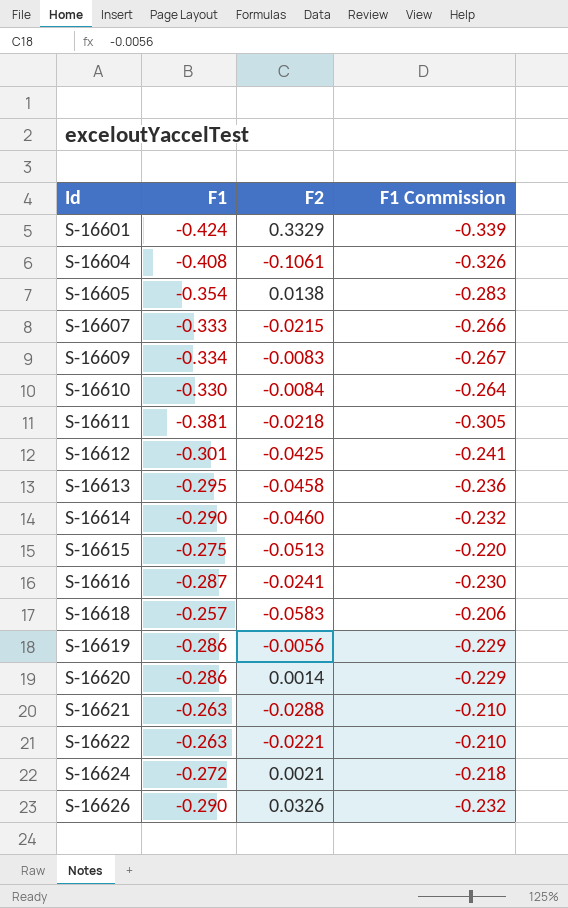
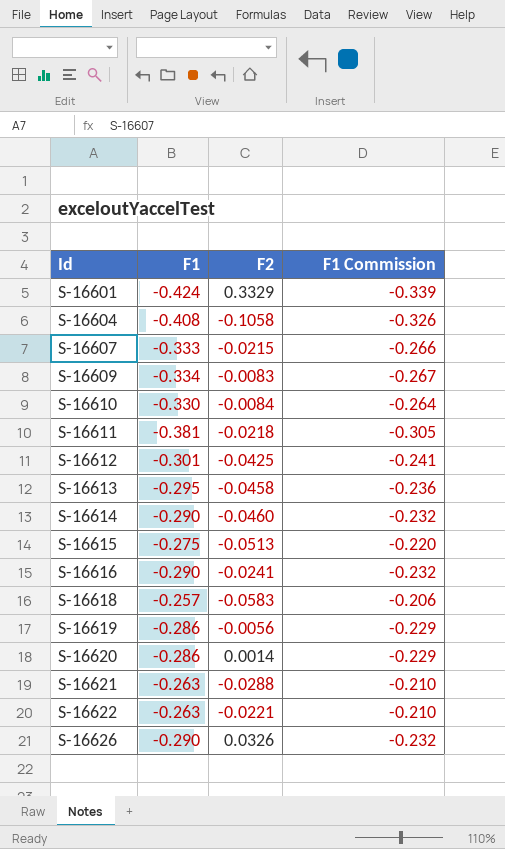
row S-16605: -0.354 | 0.0138 | -0.283 -> none
row S-16624: -0.272 | 0.0021 | -0.218 -> none
S-16604 | F2: -0.1061 -> -0.1058
S-16616 | F1: -0.287 -> -0.290
S-16616 | F1 Commission: -0.230 -> -0.232

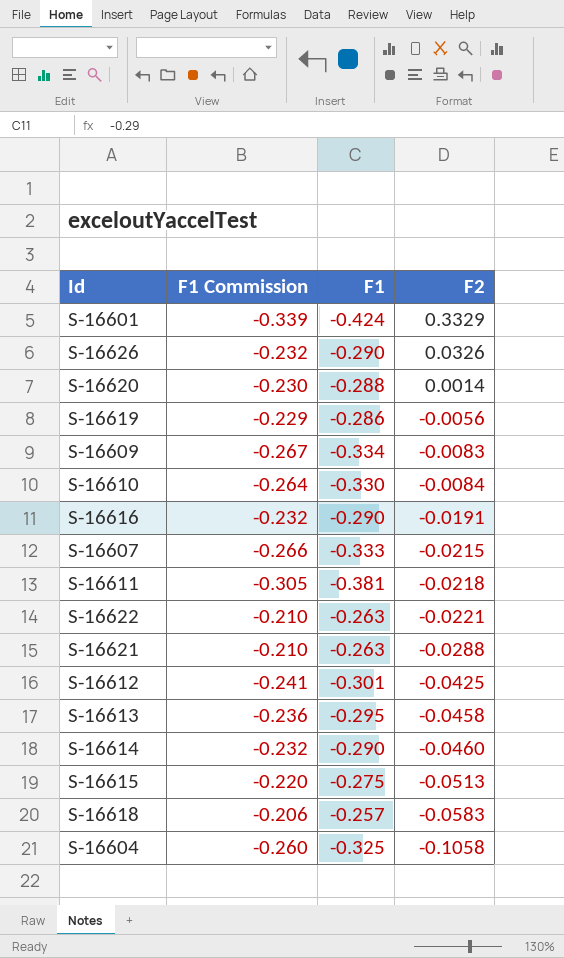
row order: Id ascending -> F2 descending
column F1 Commission | position: 4 -> 2
S-16620 | F1 Commission: -0.229 -> -0.230
S-16620 | F1: -0.286 -> -0.288
S-16616 | F2: -0.0241 -> -0.0191
S-16604 | F1 Commission: -0.326 -> -0.260
S-16604 | F1: -0.408 -> -0.325

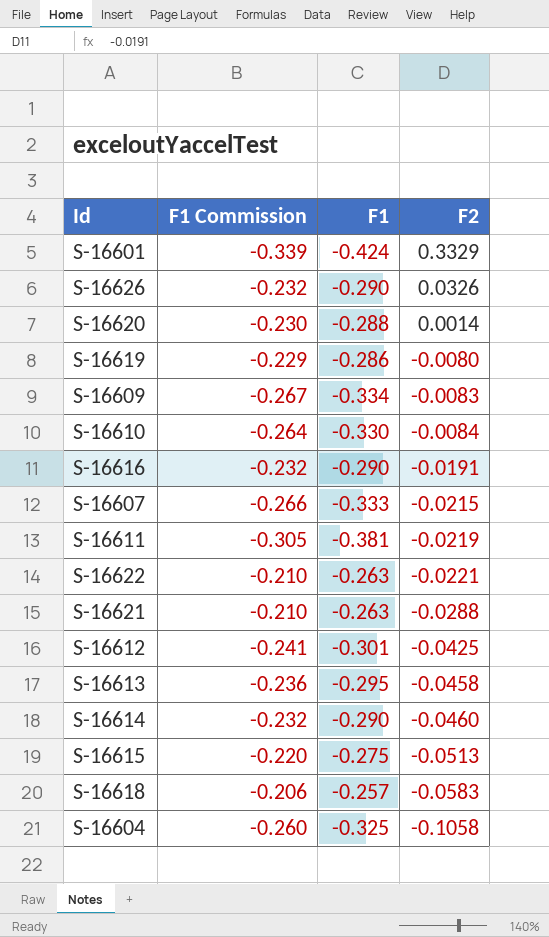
S-16619 | F2: -0.0056 -> -0.0080
S-16611 | F2: -0.0218 -> -0.0219

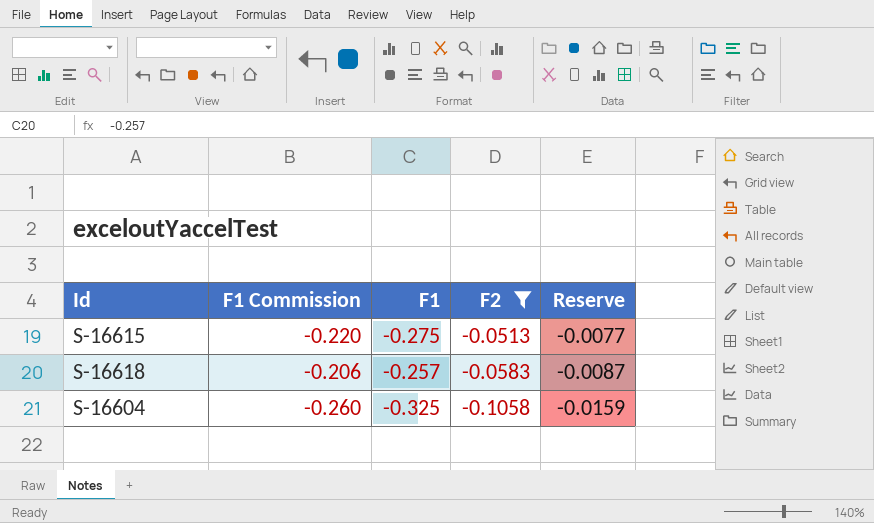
filter: none -> F2 <= -0.0513
column Reserve | formula: none -> [F2] * 0.15

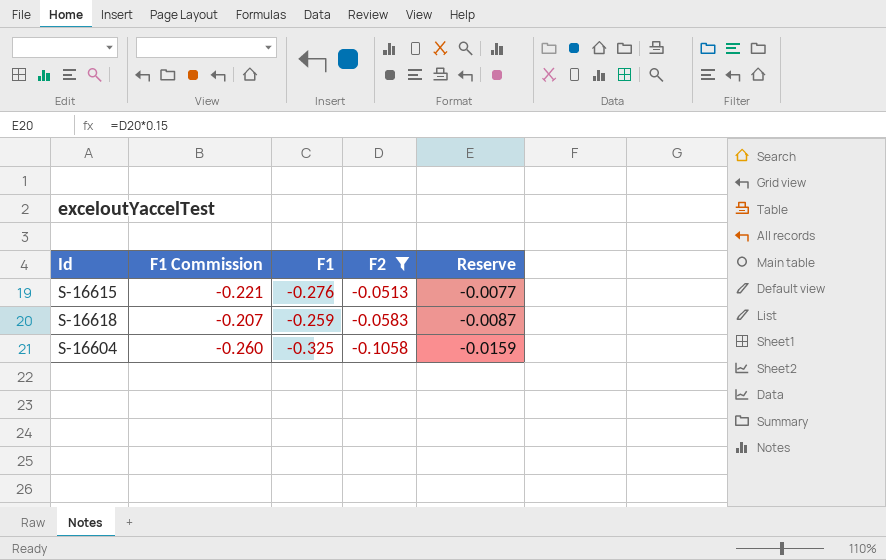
S-16615 | F1 Commission: -0.220 -> -0.221
S-16615 | F1: -0.275 -> -0.276
S-16618 | F1 Commission: -0.206 -> -0.207
S-16618 | F1: -0.257 -> -0.259

